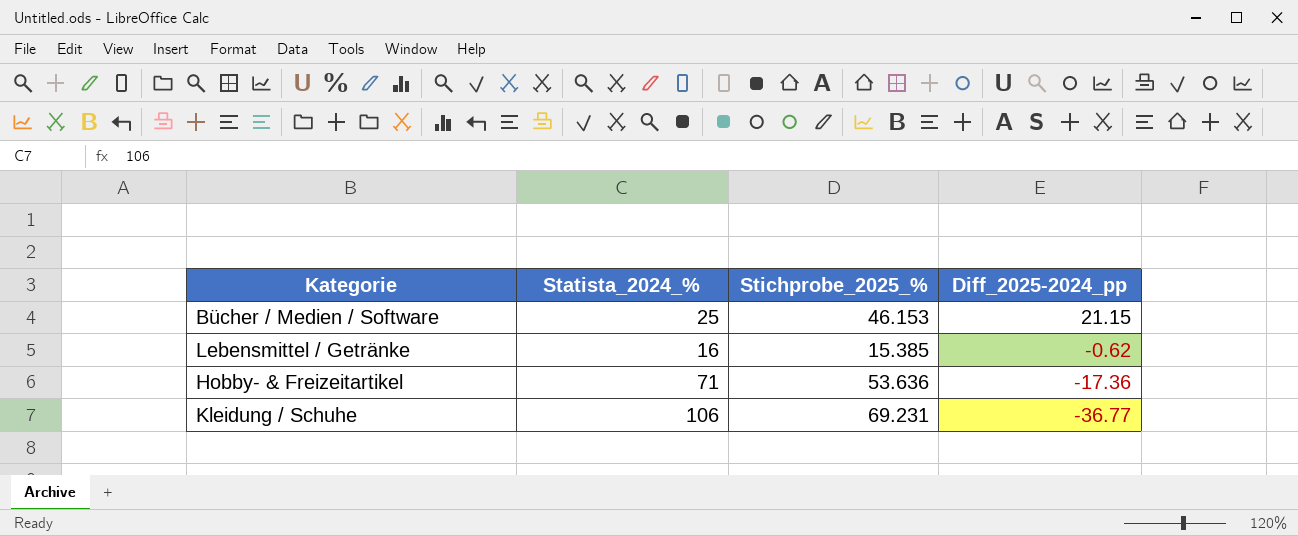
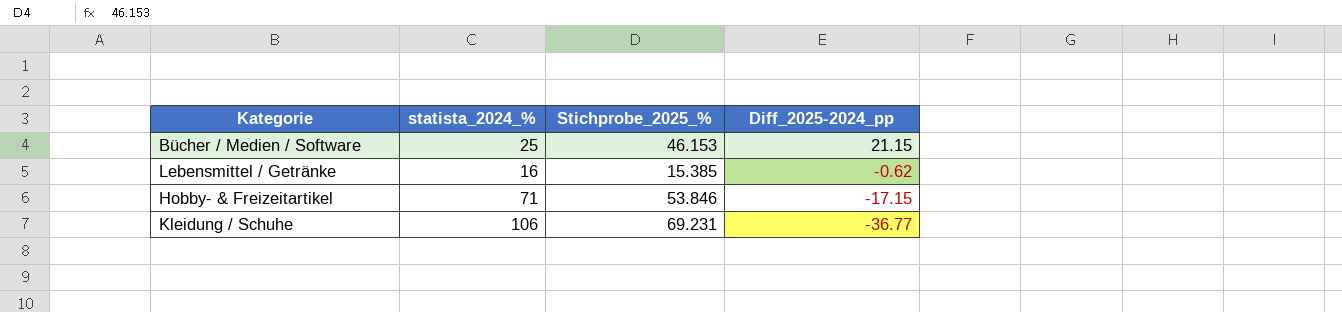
column name: Statista_2024_% -> statista_2024_%
Hobby- & Freizeitartikel | Stichprobe_2025_%: 53.636 -> 53.846
Hobby- & Freizeitartikel | Diff_2025-2024_pp: -17.36 -> -17.15

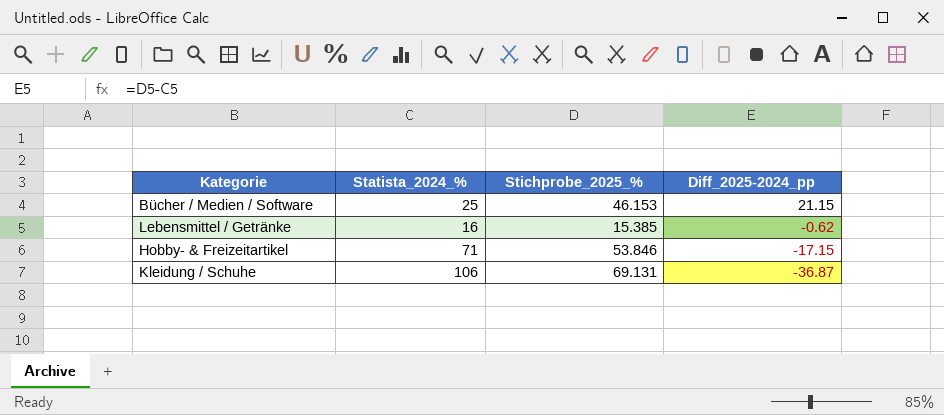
column name: statista_2024_% -> Statista_2024_%
Kleidung / Schuhe | Stichprobe_2025_%: 69.231 -> 69.131
Kleidung / Schuhe | Diff_2025-2024_pp: -36.77 -> -36.87

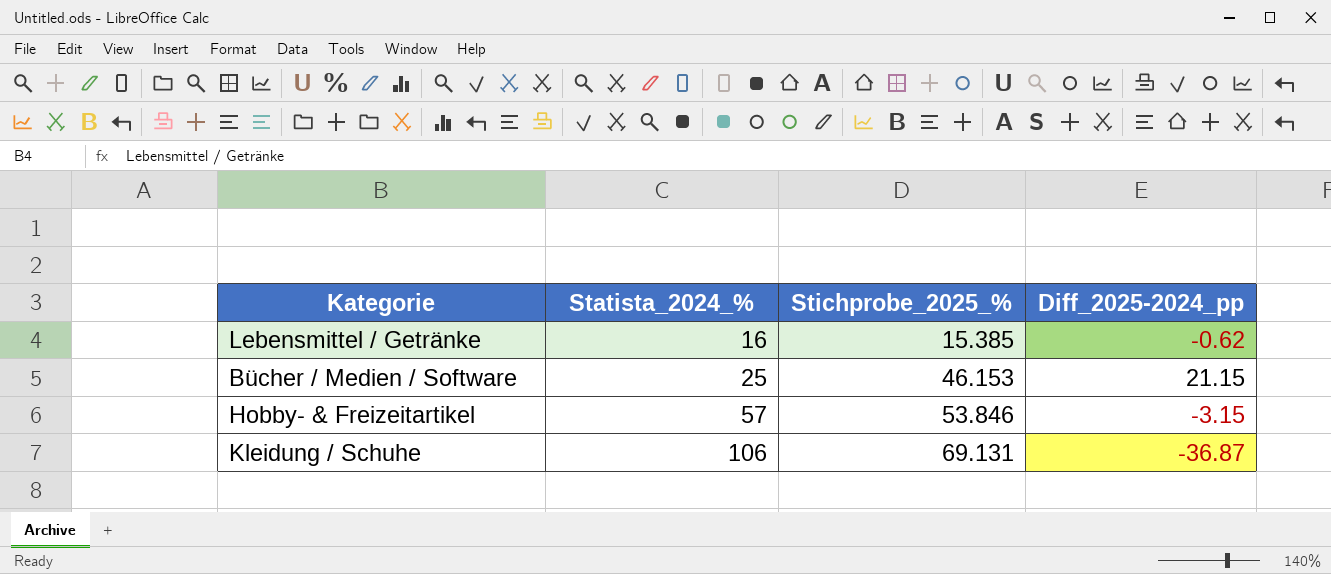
row order: Diff_2025-2024_pp descending -> Statista_2024_% ascending
Hobby- & Freizeitartikel | Statista_2024_%: 71 -> 57
Hobby- & Freizeitartikel | Diff_2025-2024_pp: -17.15 -> -3.15

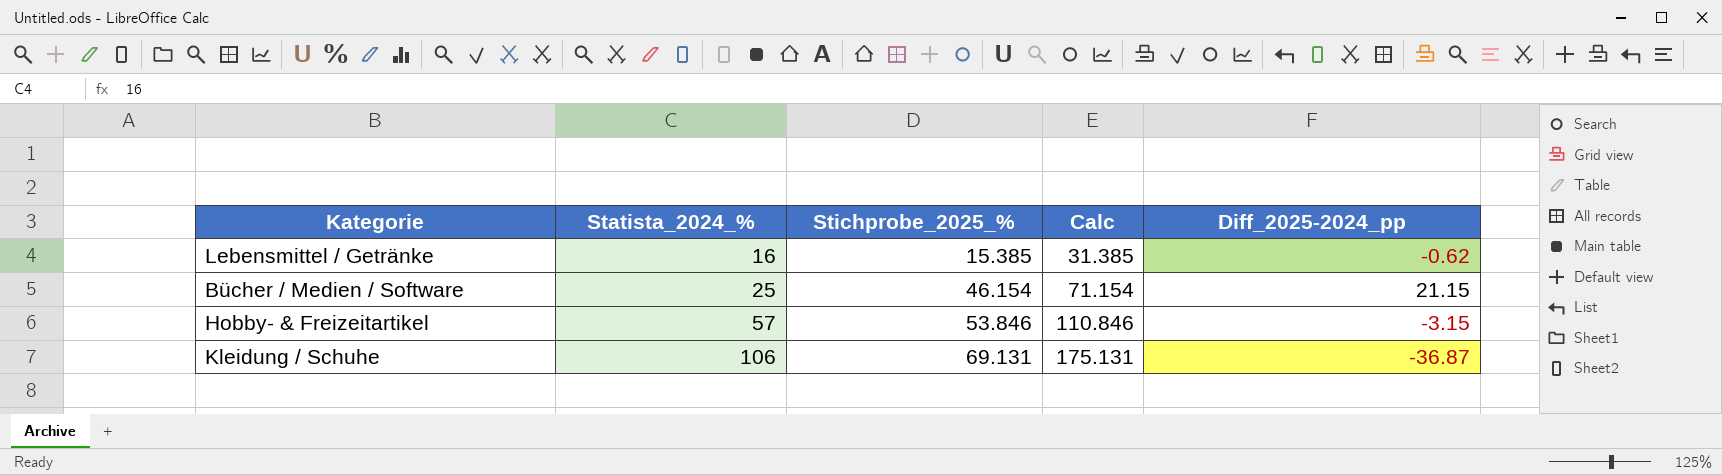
column Calc | formula: none -> [Statista_2024_%] + [Stichprobe_2025_%]
Bücher / Medien / Software | Stichprobe_2025_%: 46.153 -> 46.154

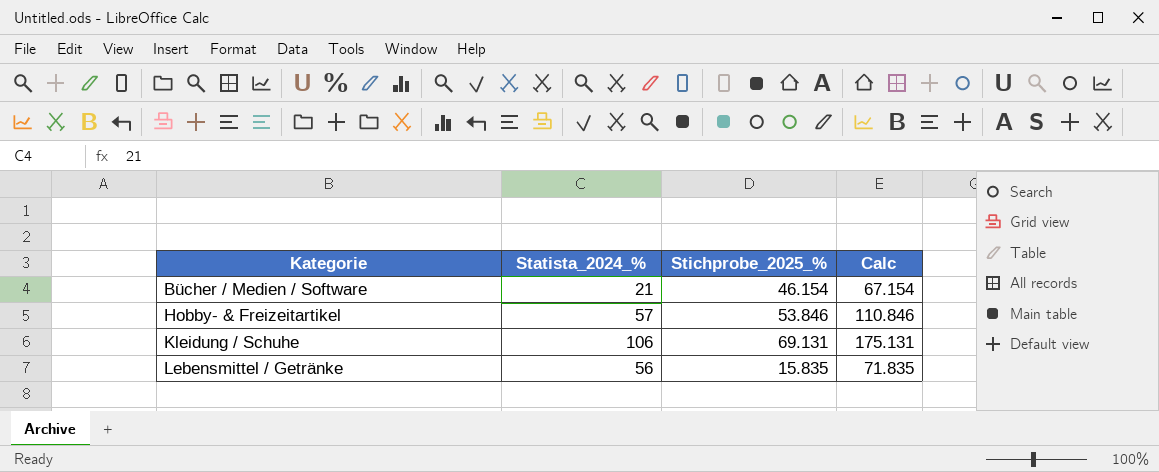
row order: Statista_2024_% ascending -> Kategorie ascending
column Diff_2025-2024_pp | formula: [Stichprobe_2025_%] - [Statista_2024_%] -> none
Bücher / Medien / Software | Statista_2024_%: 25 -> 21
Bücher / Medien / Software | Calc: 71.154 -> 67.154
Lebensmittel / Getränke | Statista_2024_%: 16 -> 56
Lebensmittel / Getränke | Stichprobe_2025_%: 15.385 -> 15.835
Lebensmittel / Getränke | Calc: 31.385 -> 71.835

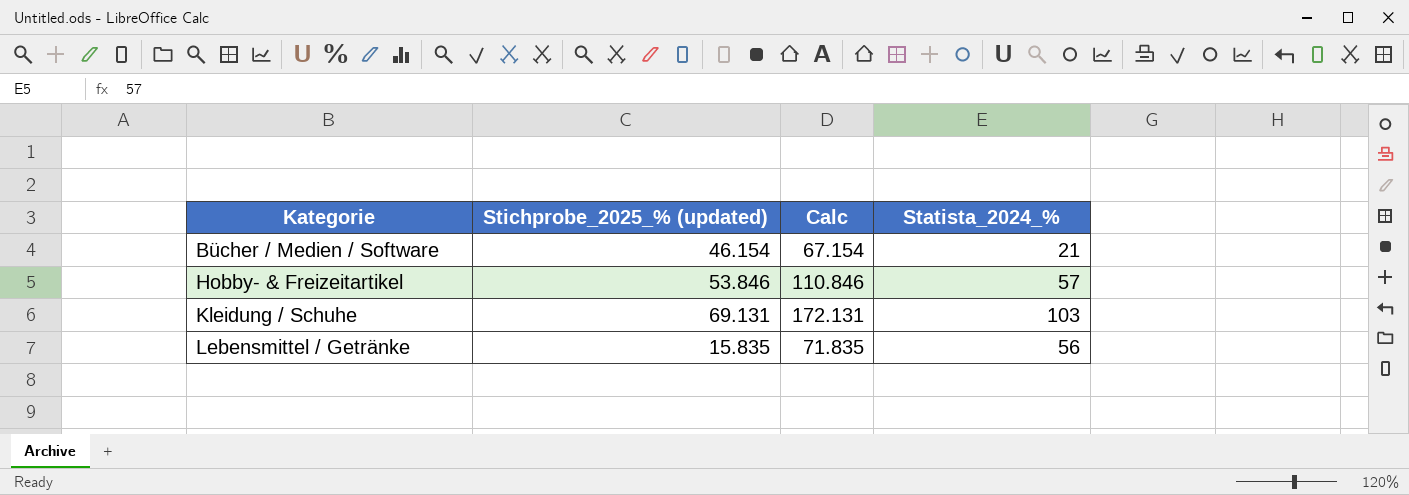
column name: Stichprobe_2025_% -> Stichprobe_2025_% (updated)
column Statista_2024_% | position: 2 -> 4
Kleidung / Schuhe | Calc: 175.131 -> 172.131
Kleidung / Schuhe | Statista_2024_%: 106 -> 103

